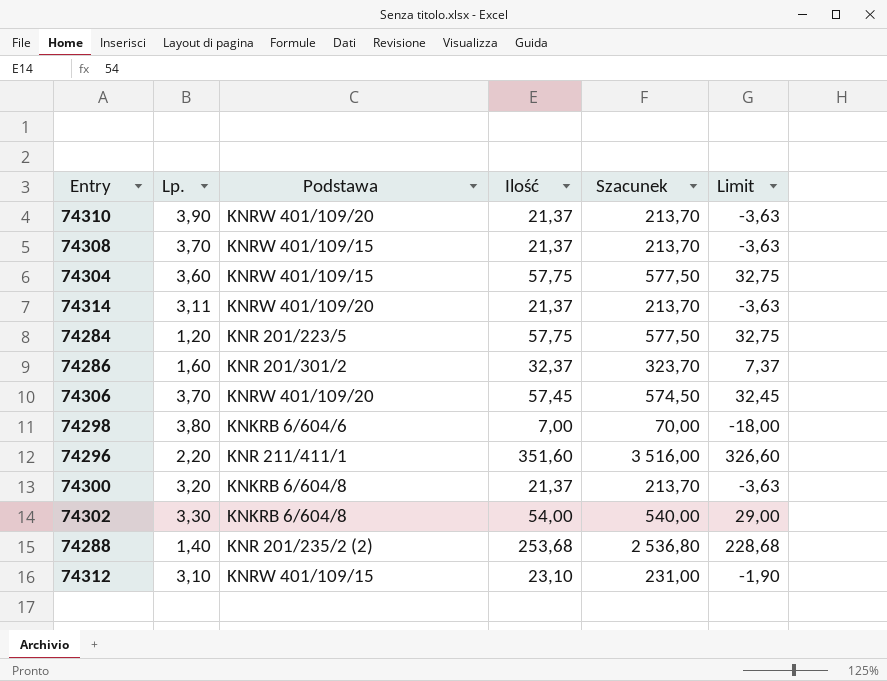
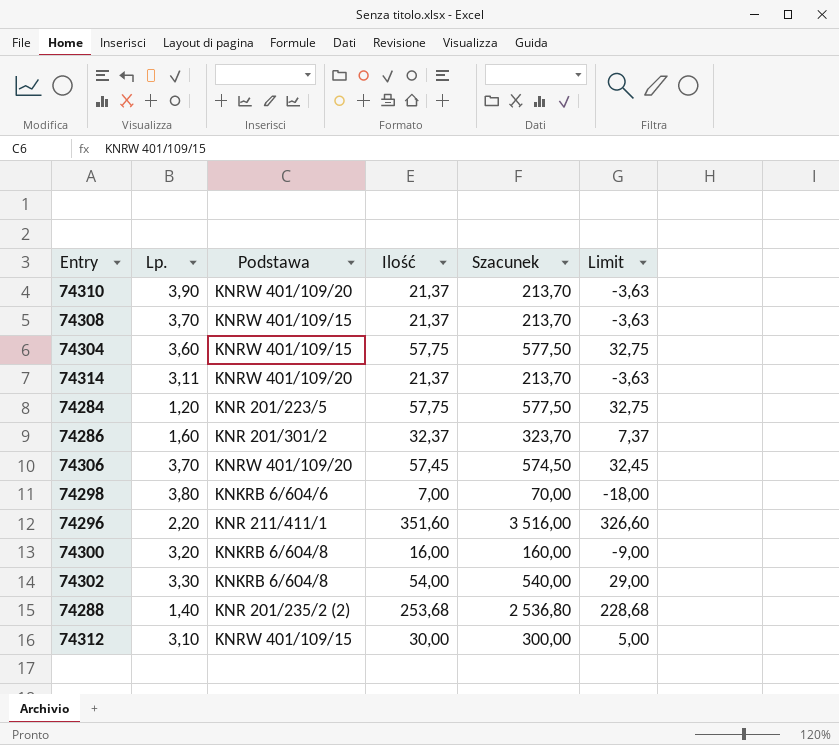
74300 | Ilość: 21,37 -> 16,00
74300 | Szacunek: 213,70 -> 160,00
74300 | Limit: -3,63 -> -9,00
74312 | Ilość: 23,10 -> 30,00
74312 | Szacunek: 231,00 -> 300,00
74312 | Limit: -1,90 -> 5,00

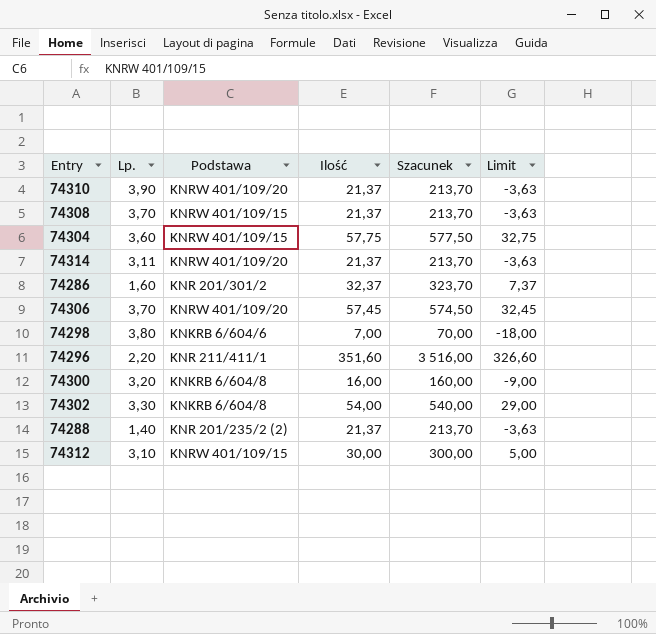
row 74284: 1,20 | KNR 201/223/5 | 57,75 | 577,50 | 32,75 -> none
74288 | Ilość: 253,68 -> 21,37
74288 | Szacunek: 2 536,80 -> 213,70
74288 | Limit: 228,68 -> -3,63

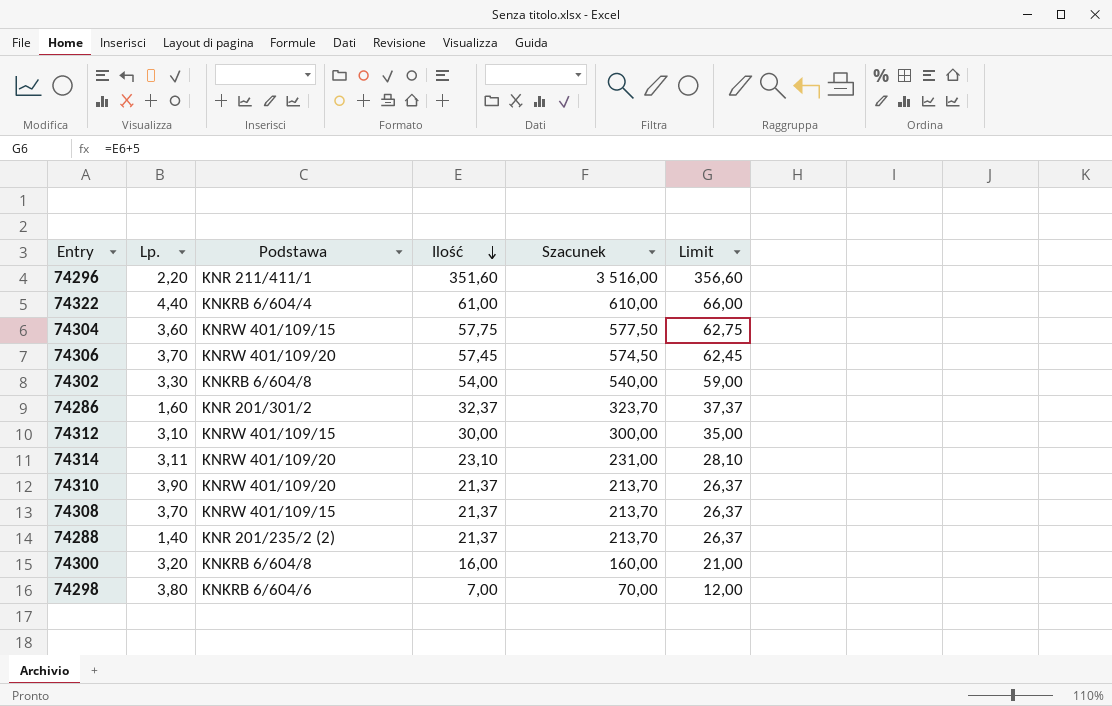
row order: none -> Ilość descending
column Limit | formula: [Ilość] - 25 -> [Ilość] + 5
row 74322: none -> 4,40 | KNKRB 6/604/4 | 61,00 | 610,00 | 66,00
74314 | Ilość: 21,37 -> 23,10
74314 | Szacunek: 213,70 -> 231,00

